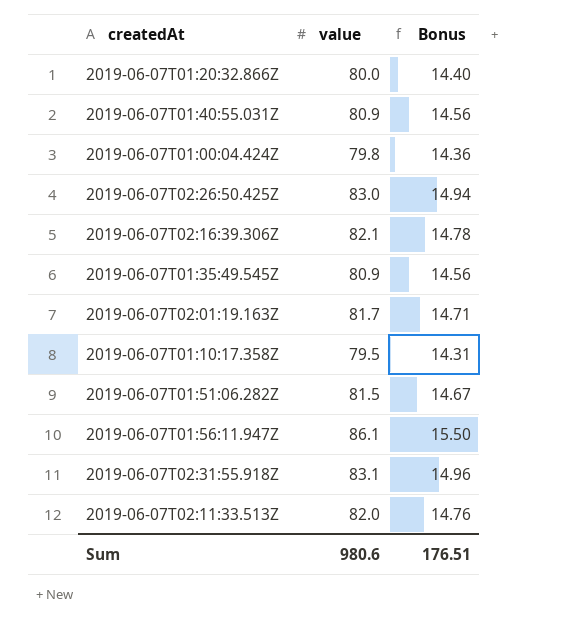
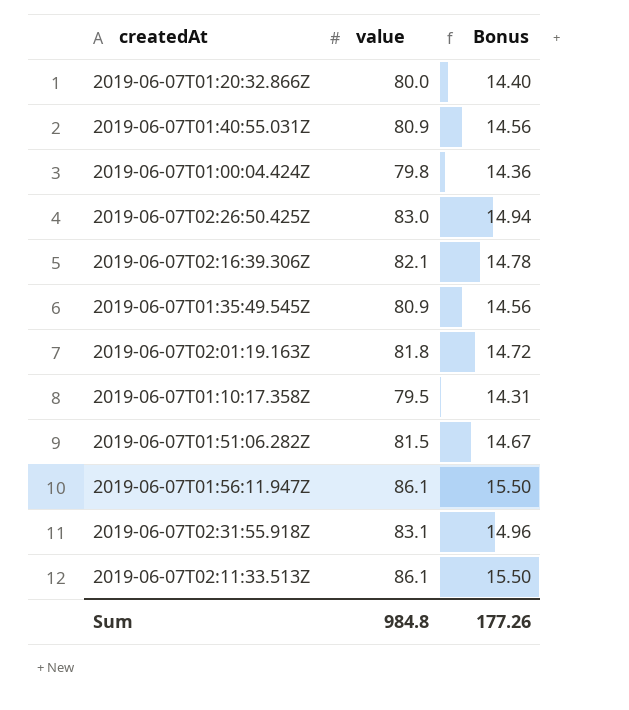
2019-06-07T02:01:19.163Z | value: 81.7 -> 81.8
2019-06-07T02:01:19.163Z | Bonus: 14.71 -> 14.72
2019-06-07T02:11:33.513Z | value: 82.0 -> 86.1
2019-06-07T02:11:33.513Z | Bonus: 14.76 -> 15.50
Sum | value: 980.6 -> 984.8
Sum | Bonus: 176.51 -> 177.26

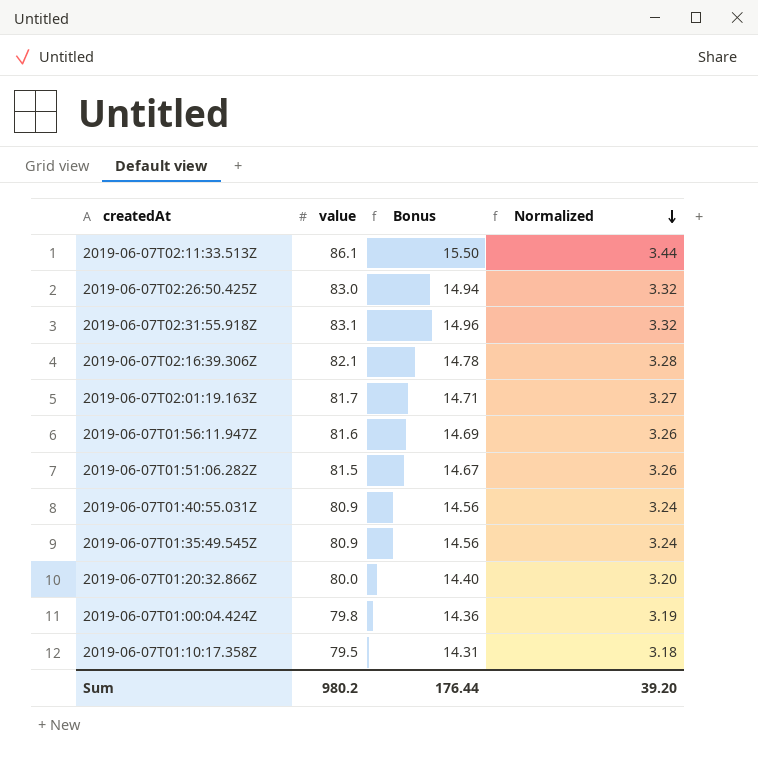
row order: none -> Normalized descending
column Normalized | formula: none -> [value] * 0.04
2019-06-07T02:01:19.163Z | value: 81.8 -> 81.7
2019-06-07T02:01:19.163Z | Bonus: 14.72 -> 14.71
2019-06-07T01:56:11.947Z | value: 86.1 -> 81.6
2019-06-07T01:56:11.947Z | Bonus: 15.50 -> 14.69
Sum | value: 984.8 -> 980.2
Sum | Bonus: 177.26 -> 176.44

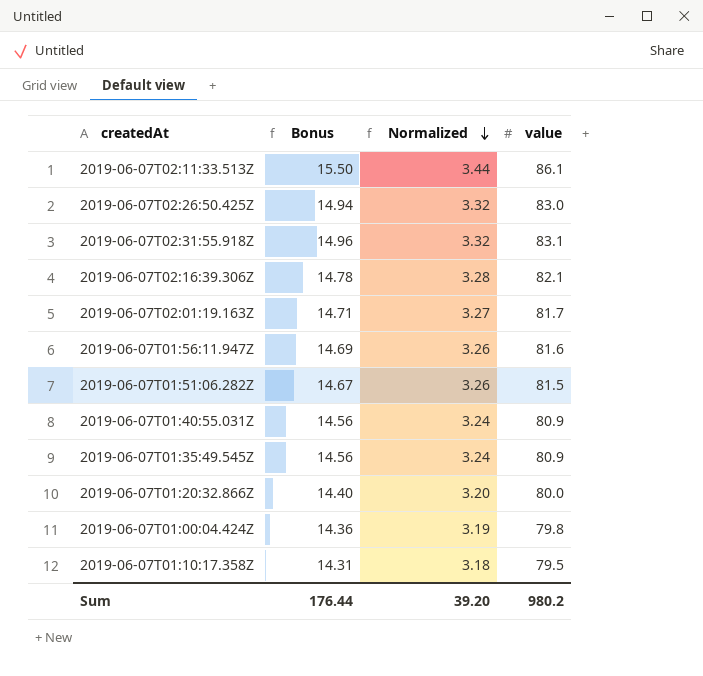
column value | position: 2 -> 4

